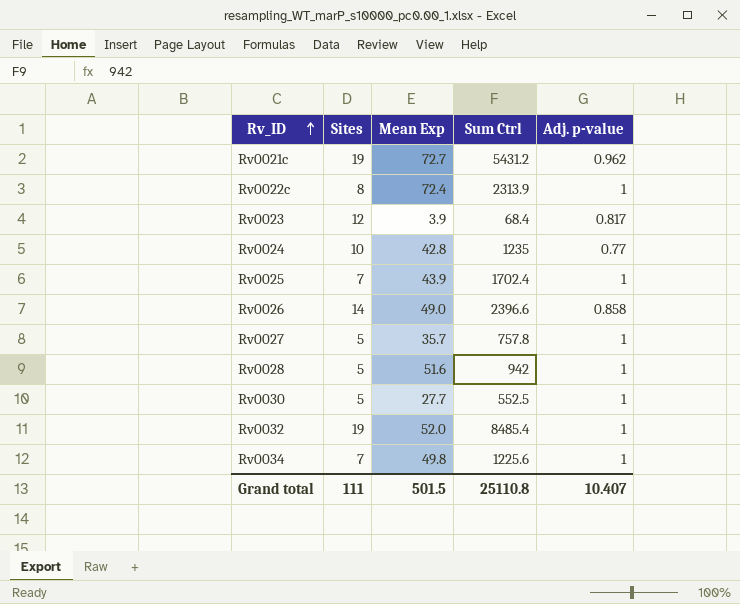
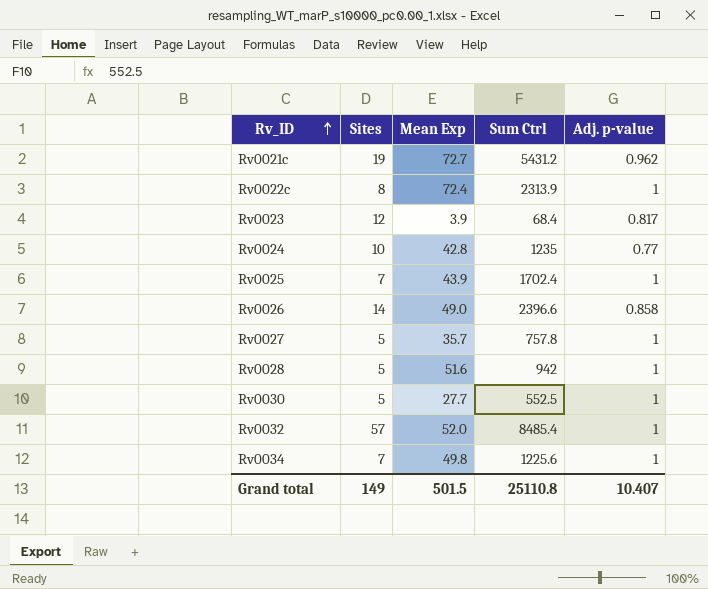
Rv0032 | Sites: 19 -> 57
Grand total | Sites: 111 -> 149

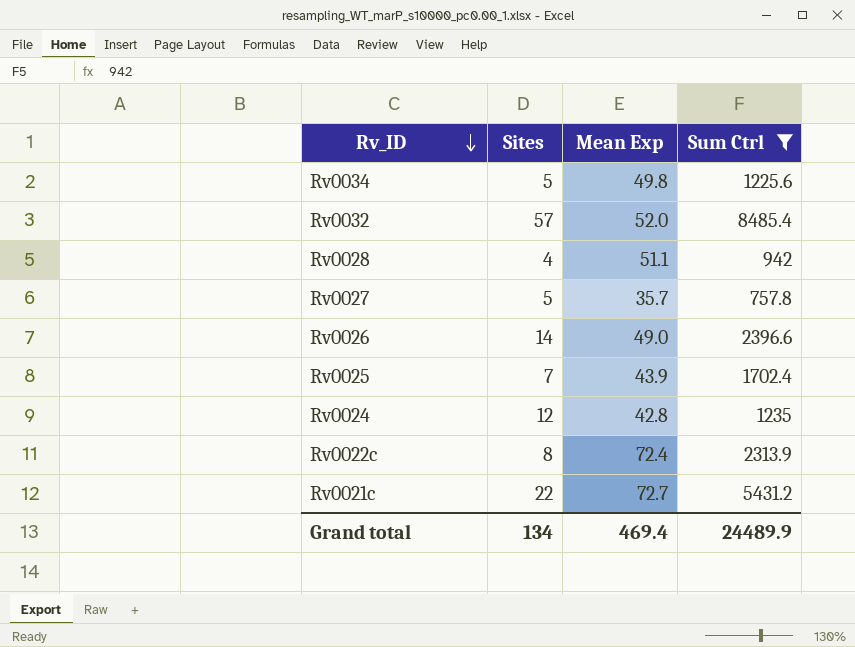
filter: none -> Sum Ctrl >= 757.8
row order: Rv_ID ascending -> Rv_ID descending
column Adj. p-value | position: 5 -> none
Rv0034 | Sites: 7 -> 5
Rv0028 | Sites: 5 -> 4
Rv0028 | Mean Exp: 51.6 -> 51.1
Rv0024 | Sites: 10 -> 12
Rv0021c | Sites: 19 -> 22
Grand total | Sites: 149 -> 134
Grand total | Mean Exp: 501.5 -> 469.4
Grand total | Sum Ctrl: 25110.8 -> 24489.9

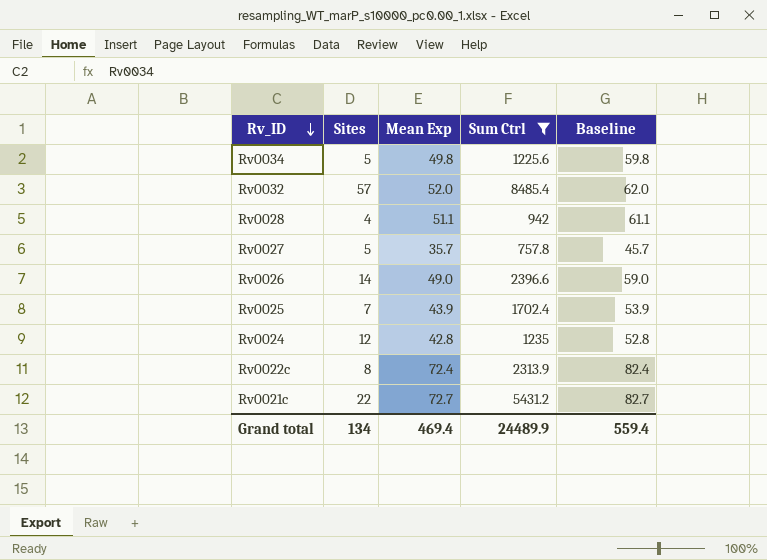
column Baseline | formula: none -> [Mean Exp] + 10

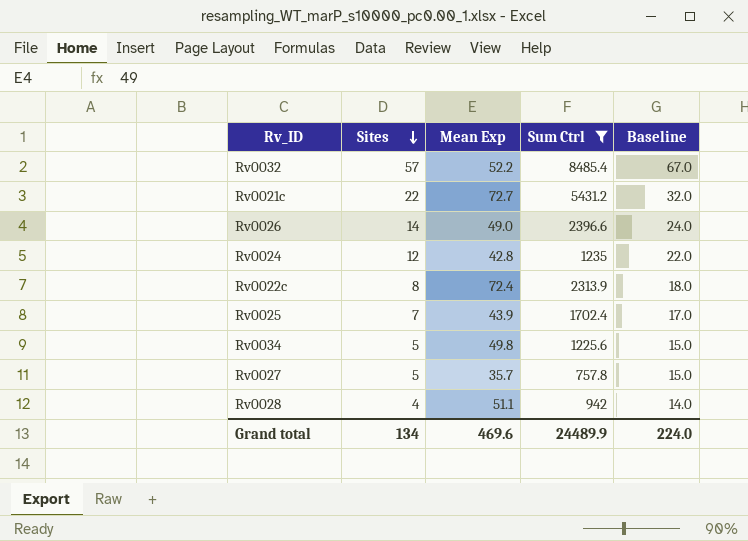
row order: Rv_ID descending -> Sites descending
column Baseline | formula: [Mean Exp] + 10 -> [Sites] + 10
Rv0032 | Mean Exp: 52.0 -> 52.2
Grand total | Mean Exp: 469.4 -> 469.6
Grand total | Baseline: 559.4 -> 224.0

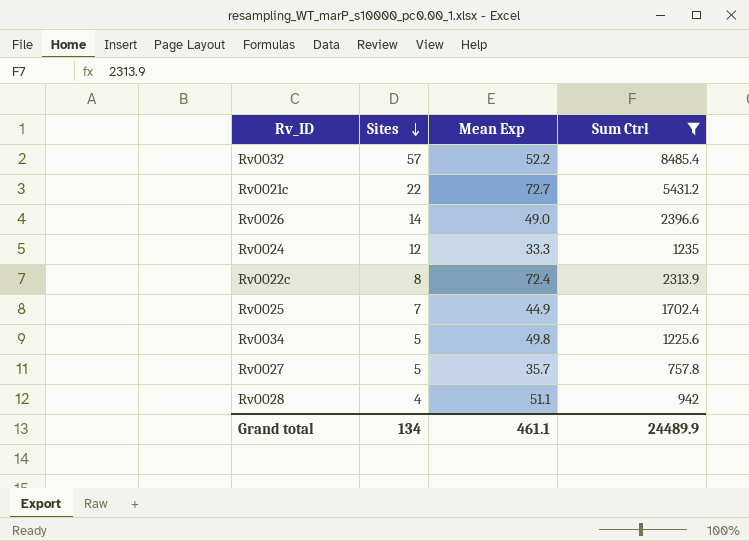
column Baseline | formula: [Sites] + 10 -> none
Rv0024 | Mean Exp: 42.8 -> 33.3
Rv0025 | Mean Exp: 43.9 -> 44.9
Grand total | Mean Exp: 469.6 -> 461.1

